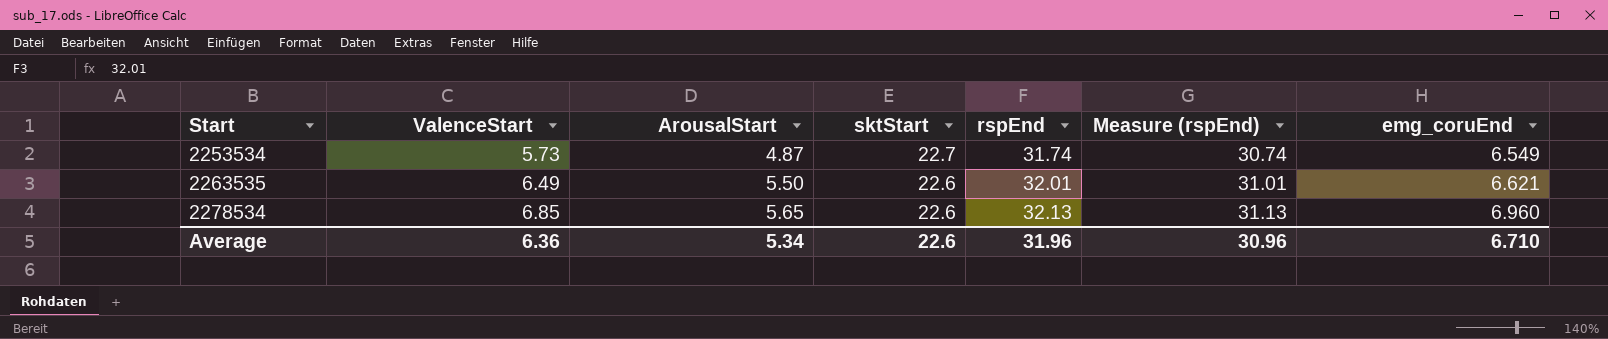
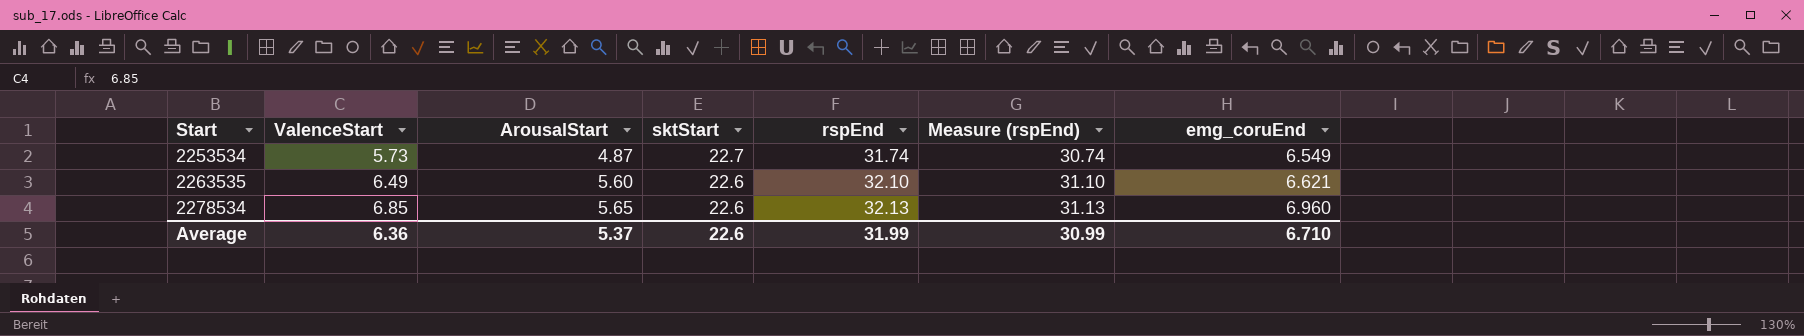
2263535 | ArousalStart: 5.50 -> 5.60
2263535 | rspEnd: 32.01 -> 32.10
2263535 | Measure (rspEnd): 31.01 -> 31.10
Average | ArousalStart: 5.34 -> 5.37
Average | rspEnd: 31.96 -> 31.99
Average | Measure (rspEnd): 30.96 -> 30.99

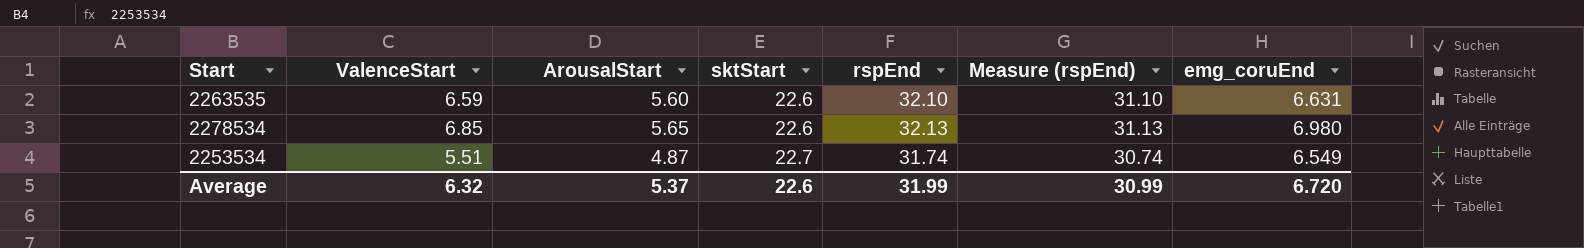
row order: Start ascending -> sktStart ascending
2263535 | ValenceStart: 6.49 -> 6.59
2263535 | emg_coruEnd: 6.621 -> 6.631
2278534 | emg_coruEnd: 6.960 -> 6.980
2253534 | ValenceStart: 5.73 -> 5.51
Average | ValenceStart: 6.36 -> 6.32
Average | emg_coruEnd: 6.710 -> 6.720

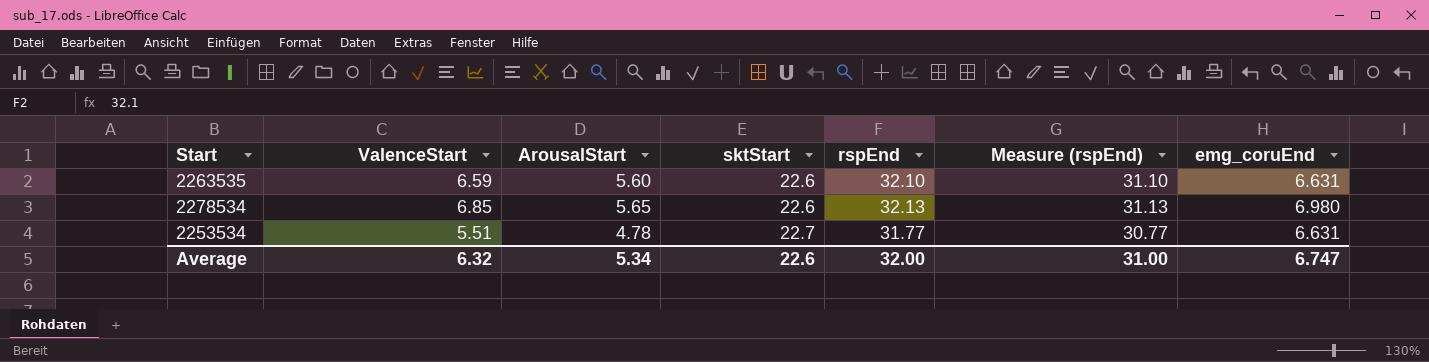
2253534 | ArousalStart: 4.87 -> 4.78
2253534 | rspEnd: 31.74 -> 31.77
2253534 | Measure (rspEnd): 30.74 -> 30.77
2253534 | emg_coruEnd: 6.549 -> 6.631
Average | ArousalStart: 5.37 -> 5.34
Average | rspEnd: 31.99 -> 32.00
Average | Measure (rspEnd): 30.99 -> 31.00
Average | emg_coruEnd: 6.720 -> 6.747

